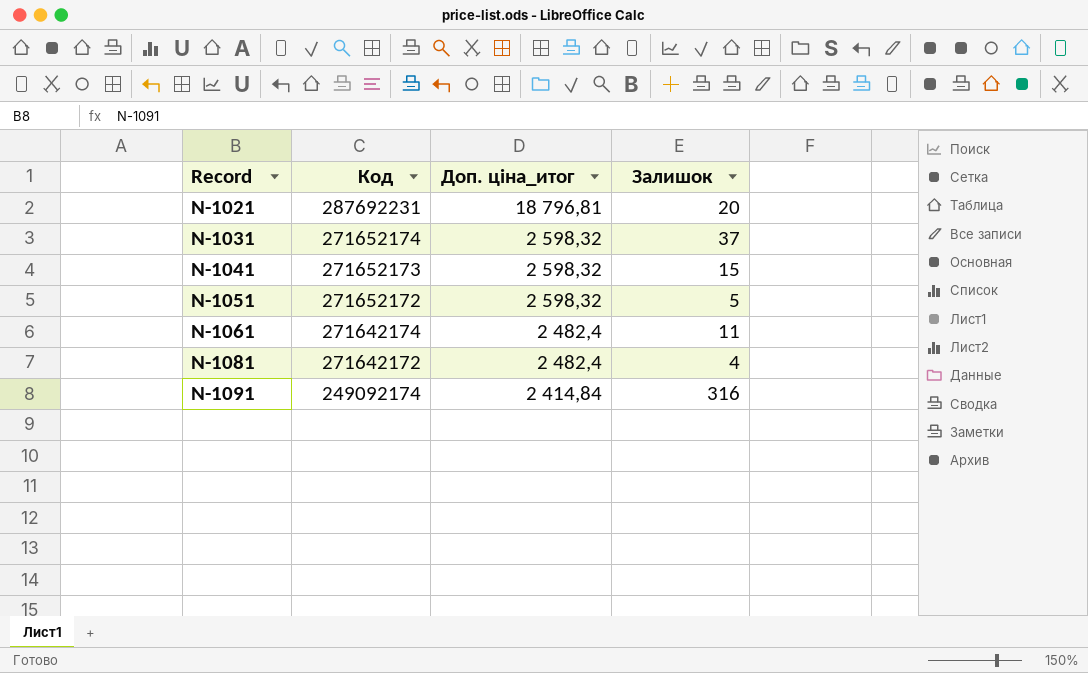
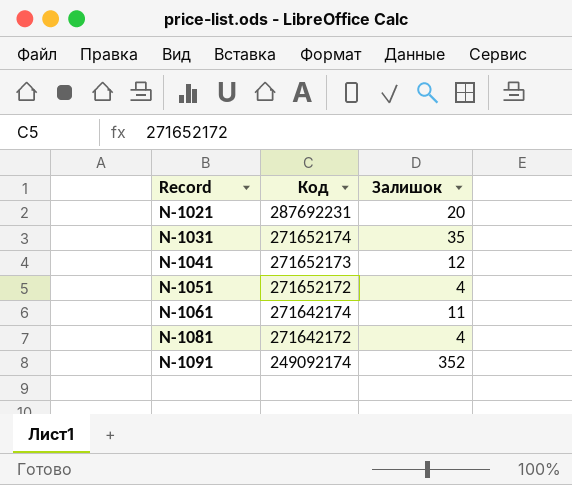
column Доп. ціна_итог | position: 3 -> none
N-1031 | Залишок: 37 -> 35
N-1041 | Залишок: 15 -> 12
N-1051 | Залишок: 5 -> 4
N-1091 | Залишок: 316 -> 352

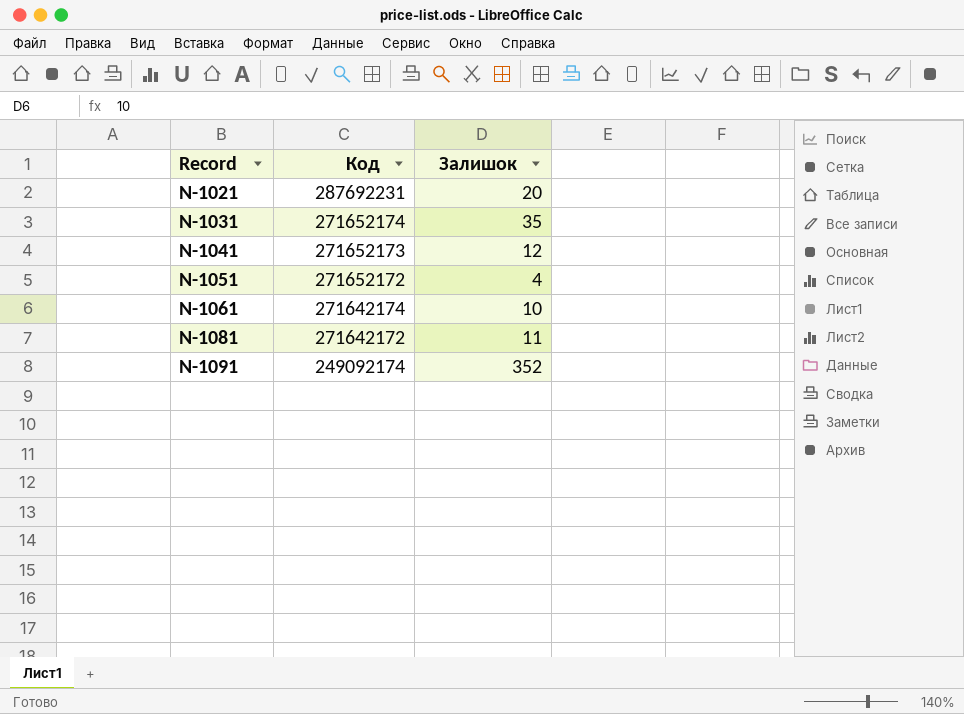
N-1061 | Залишок: 11 -> 10
N-1081 | Залишок: 4 -> 11

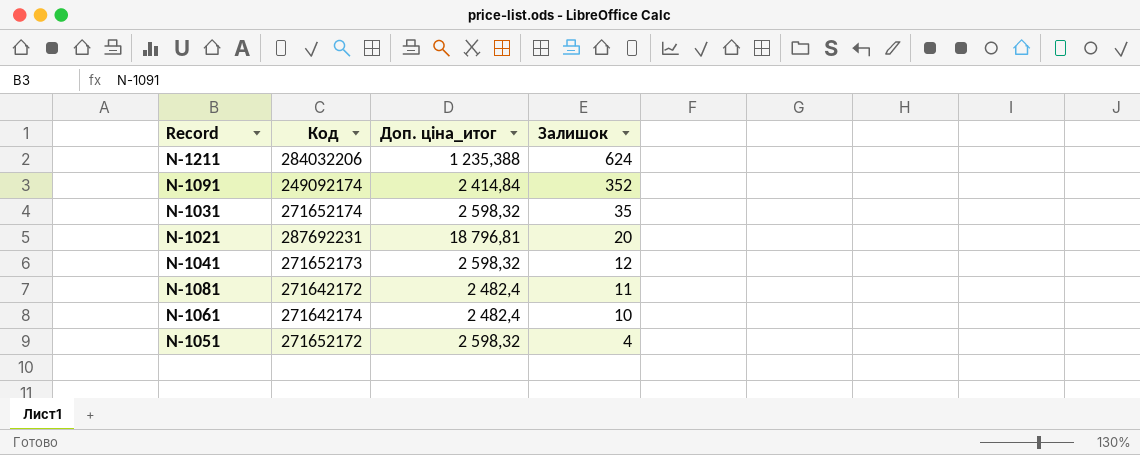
row order: Record ascending -> Залишок descending
column Доп. ціна_итог | position: none -> 3
row N-1211: none -> 284032206 | 1 235,388 | 624

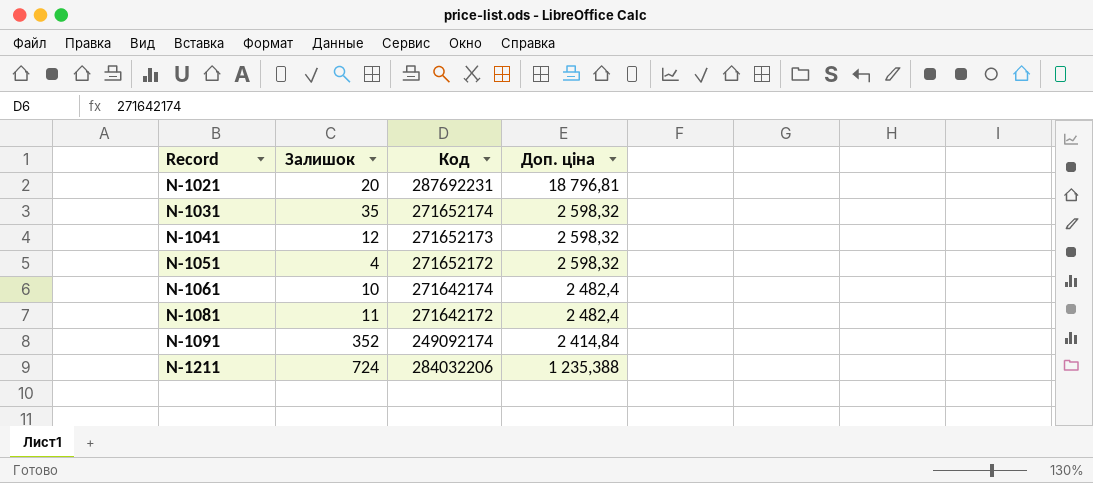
row order: Залишок descending -> Record ascending
column Залишок | position: 4 -> 2
column name: Доп. ціна_итог -> Доп. ціна
N-1211 | Залишок: 624 -> 724

